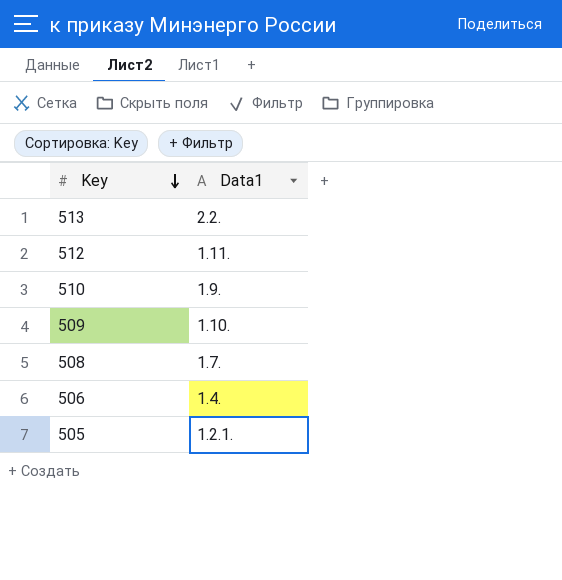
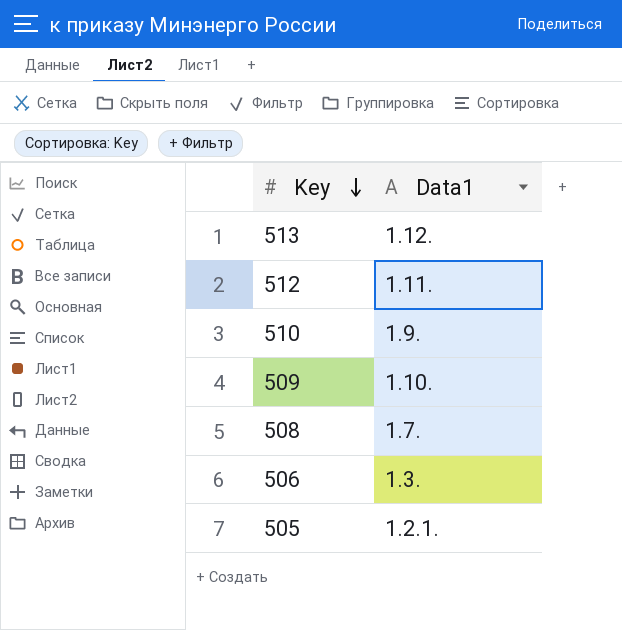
513 | Data1: 2.2. -> 1.12.
506 | Data1: 1.4. -> 1.3.

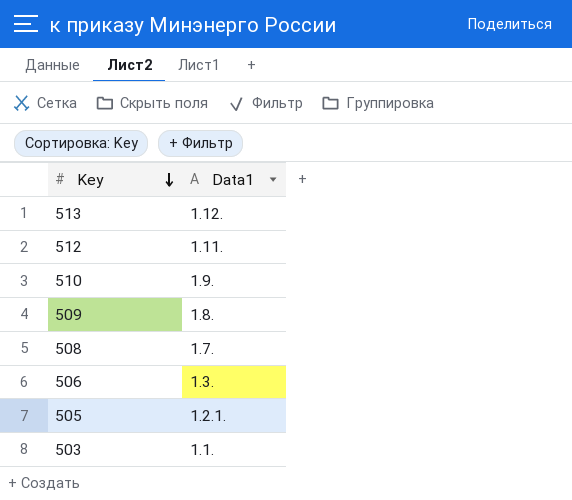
509 | Data1: 1.10. -> 1.8.
row 503: none -> 1.1.

